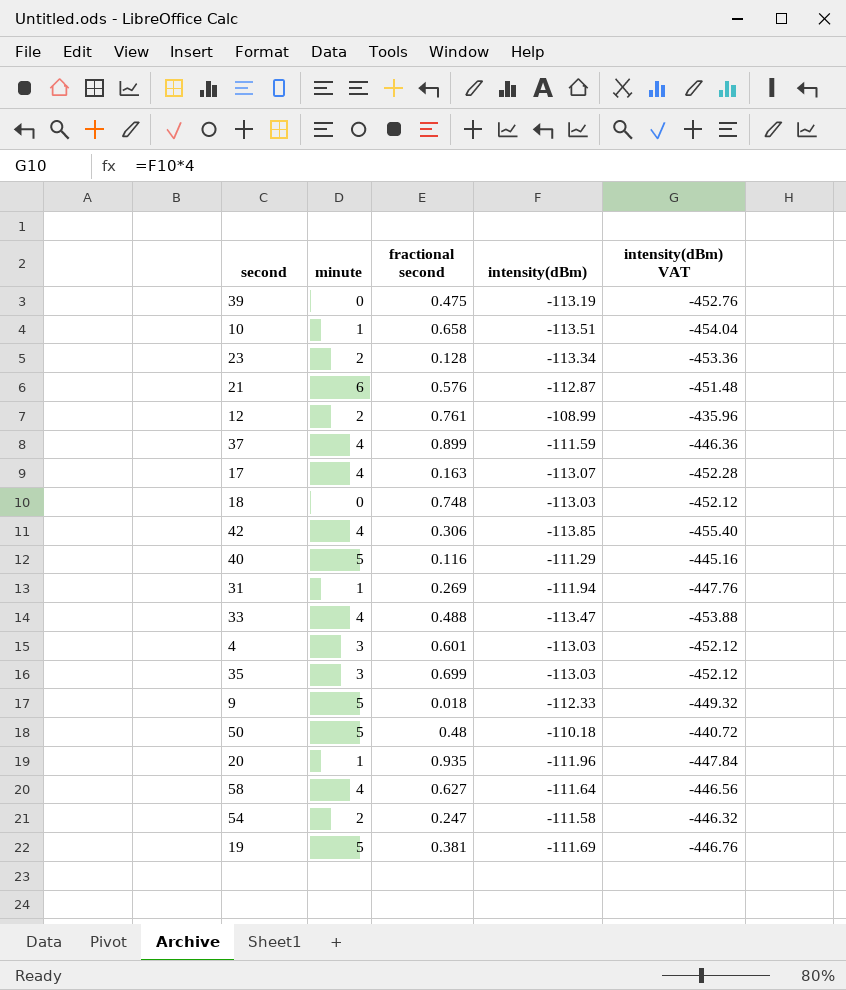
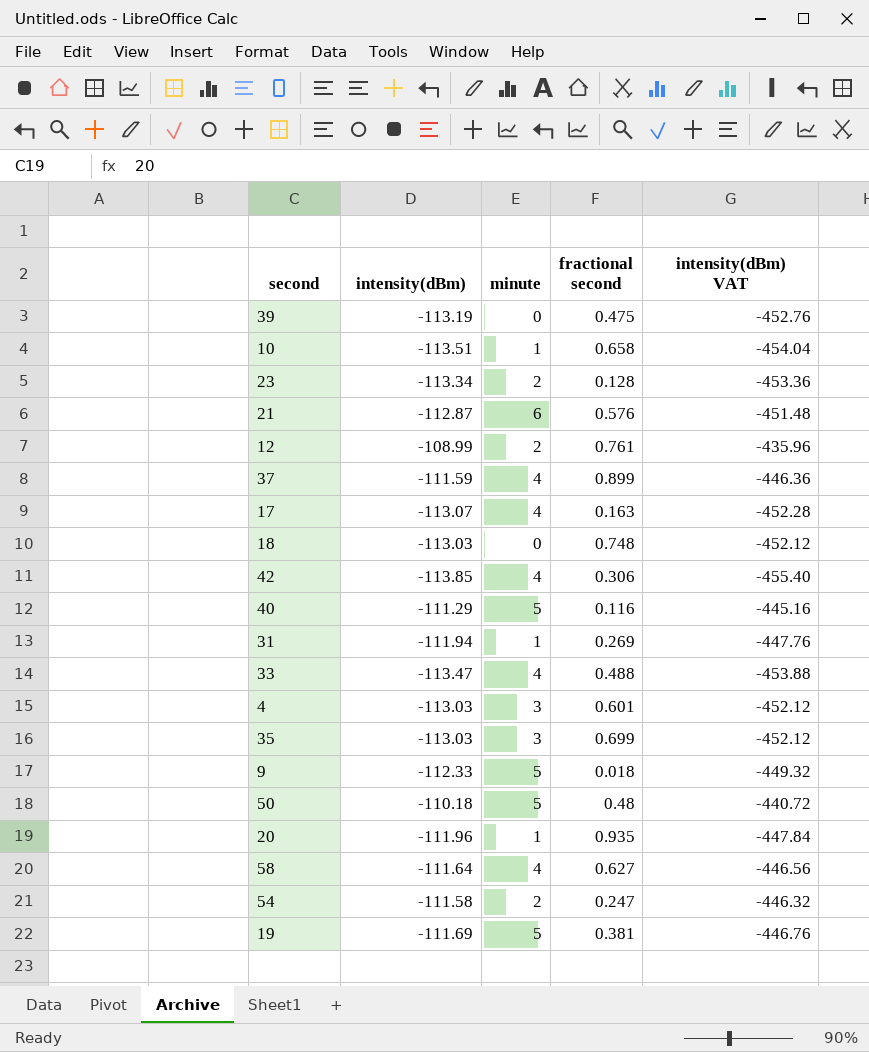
column intensity(dBm) | position: 4 -> 2

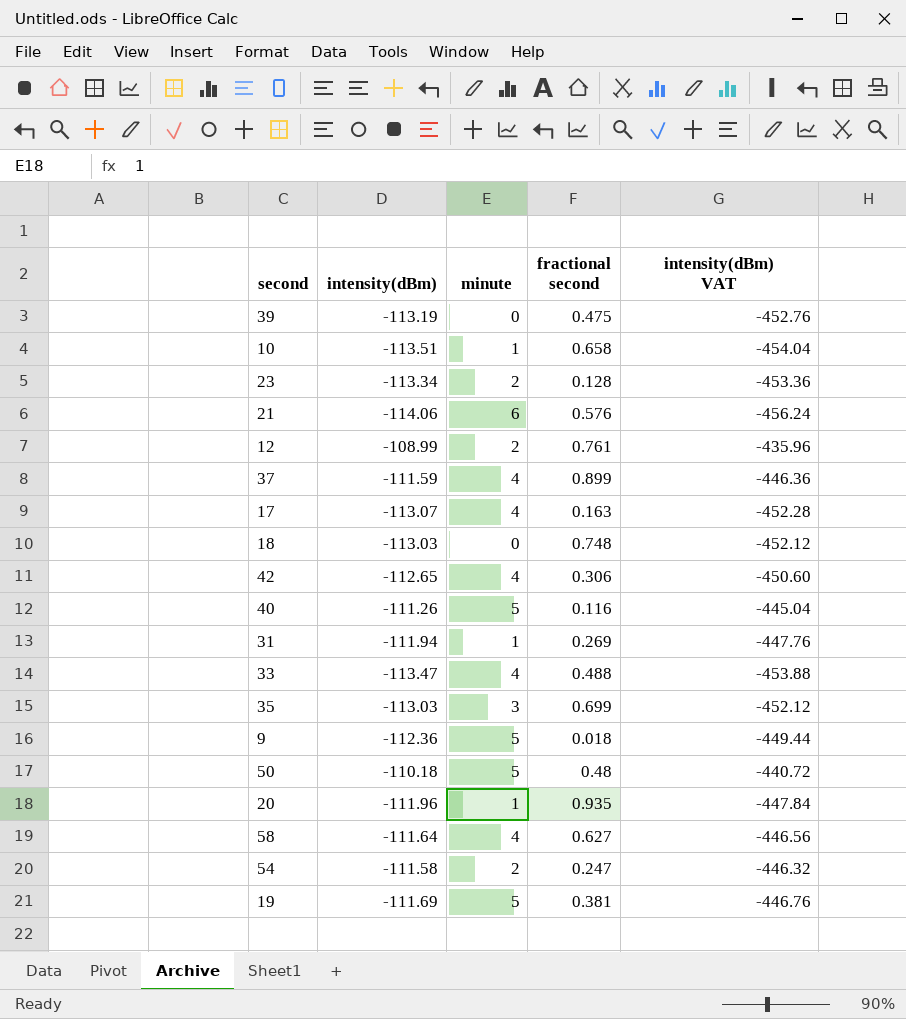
row 4: -113.03 | 3 | 0.601 | -452.12 -> none
21 | intensity(dBm): -112.87 -> -114.06
21 | intensity(dBm) VAT: -451.48 -> -456.24
42 | intensity(dBm): -113.85 -> -112.65
42 | intensity(dBm) VAT: -455.40 -> -450.60
40 | intensity(dBm): -111.29 -> -111.26
40 | intensity(dBm) VAT: -445.16 -> -445.04
9 | intensity(dBm): -112.33 -> -112.36
9 | intensity(dBm) VAT: -449.32 -> -449.44

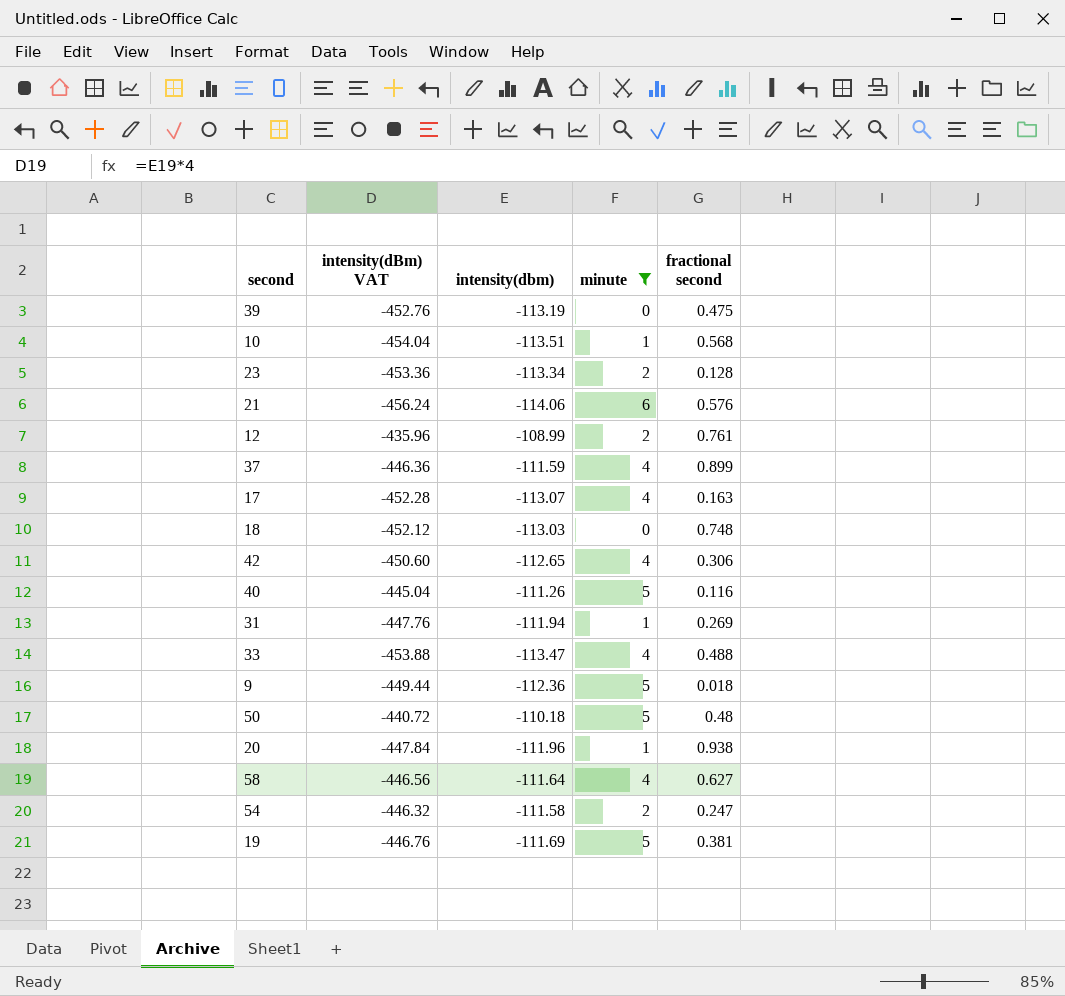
filter: none -> minute != 3
column intensity(dBm) VAT | position: 5 -> 2
column name: intensity(dBm) -> intensity(dbm)
10 | fractional second: 0.658 -> 0.568
20 | fractional second: 0.935 -> 0.938

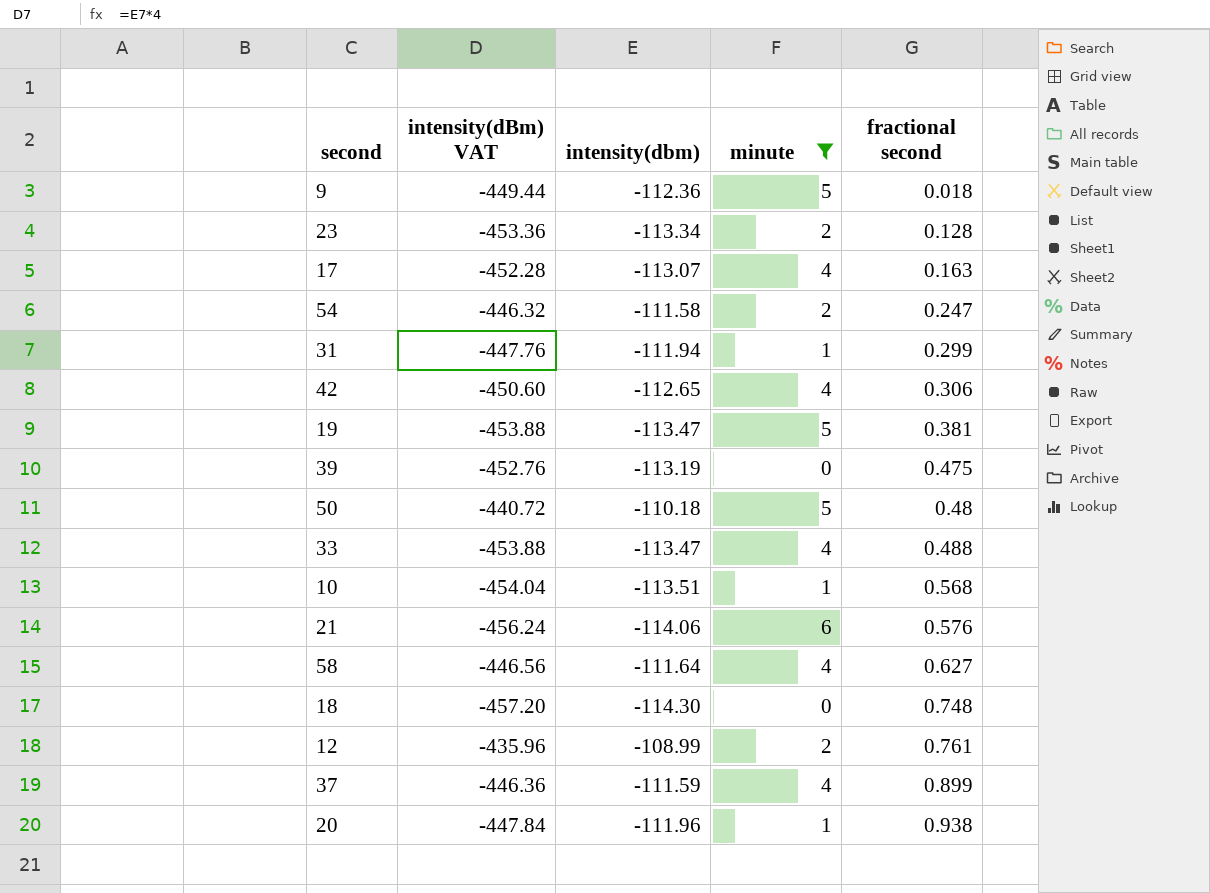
row order: none -> fractional second ascending
row 40: -445.04 | -111.26 | 5 | 0.116 -> none
31 | fractional second: 0.269 -> 0.299
19 | intensity(dBm) VAT: -446.76 -> -453.88
19 | intensity(dbm): -111.69 -> -113.47
18 | intensity(dBm) VAT: -452.12 -> -457.20
18 | intensity(dbm): -113.03 -> -114.30

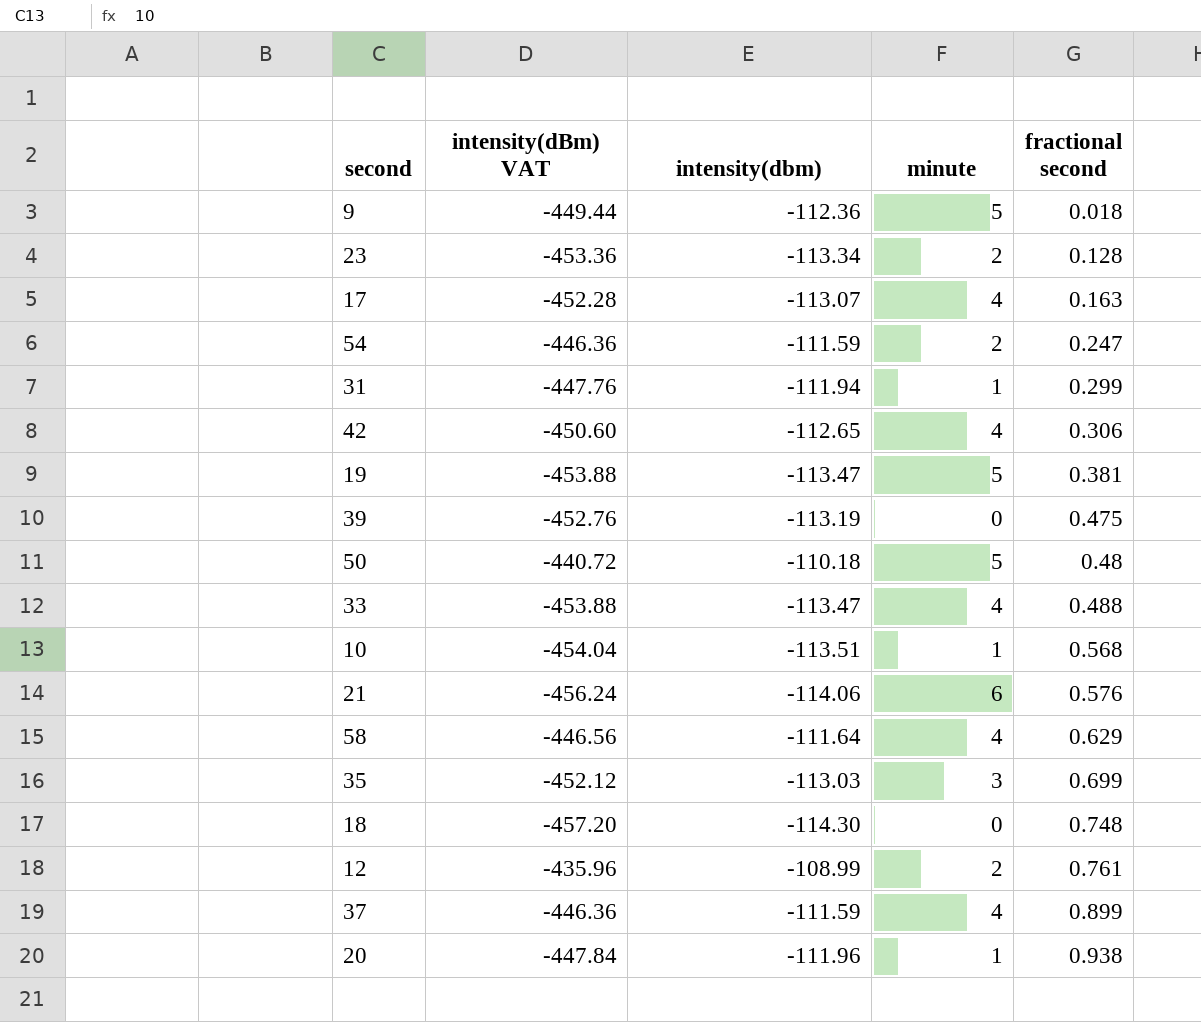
filter: minute != 3 -> none
54 | intensity(dBm) VAT: -446.32 -> -446.36
54 | intensity(dbm): -111.58 -> -111.59
58 | fractional second: 0.627 -> 0.629

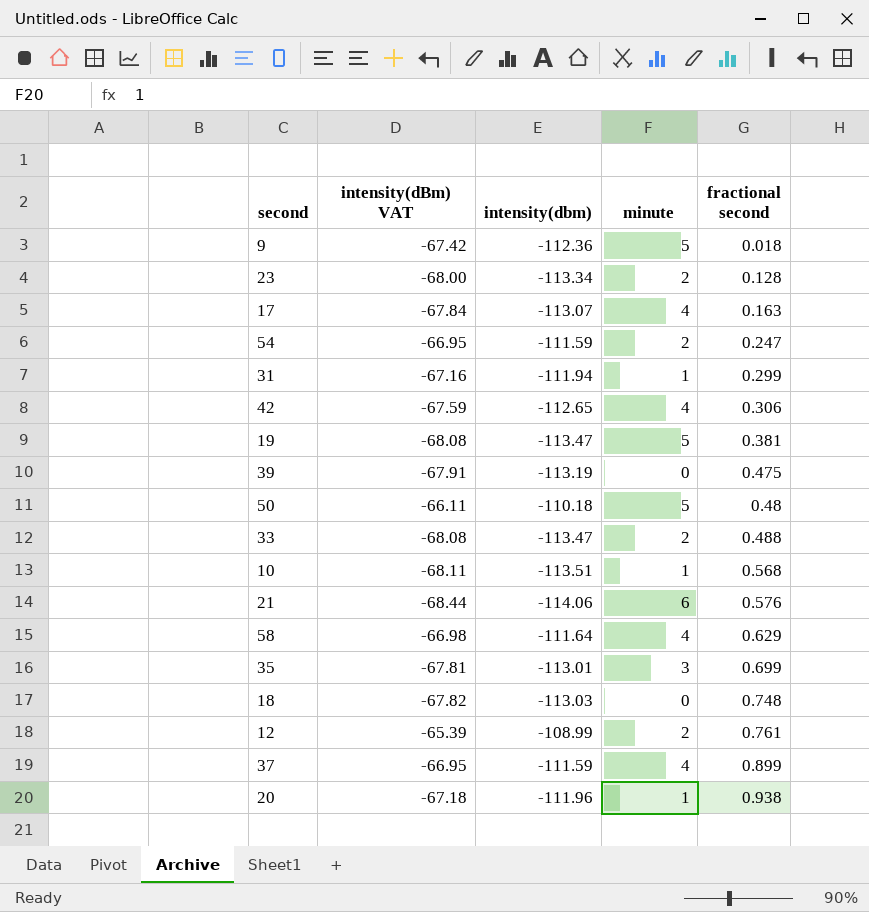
column intensity(dBm) VAT | formula: [intensity(dbm)] * 4 -> [intensity(dbm)] * 0.6
33 | minute: 4 -> 2
35 | intensity(dbm): -113.03 -> -113.01
18 | intensity(dbm): -114.30 -> -113.03

